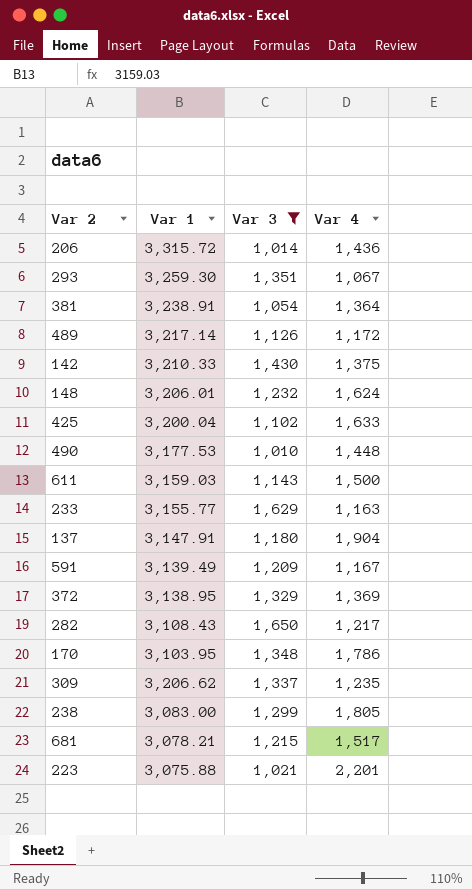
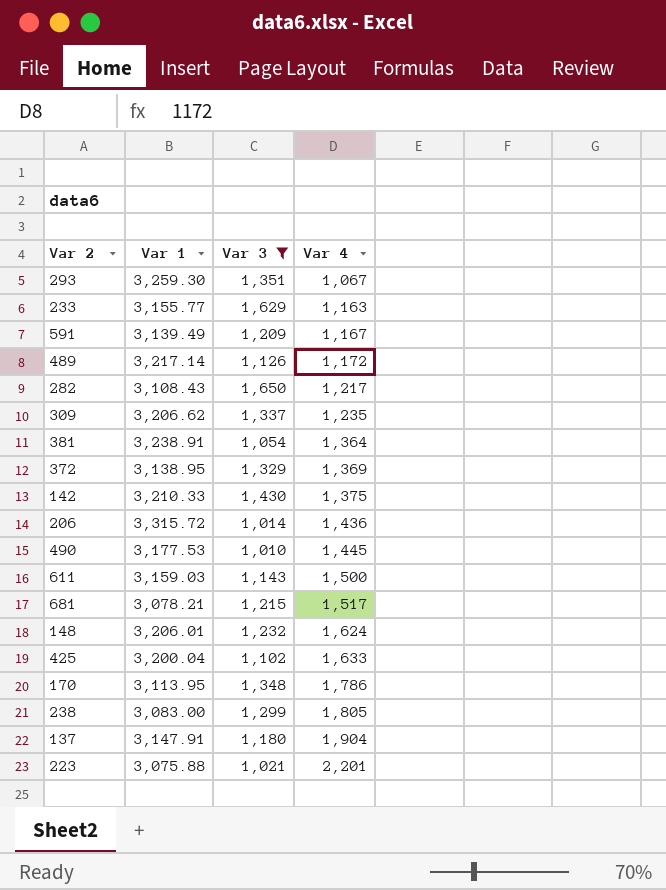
row order: none -> Var 4 ascending
490 | Var 4: 1,448 -> 1,445
170 | Var 1: 3,103.95 -> 3,113.95

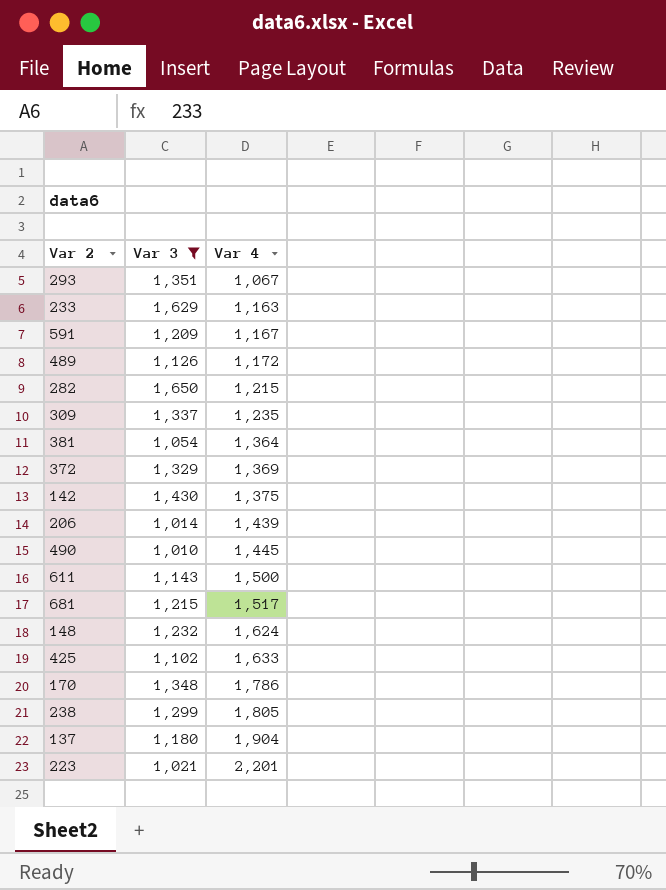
column Var 1 | position: 2 -> none
282 | Var 4: 1,217 -> 1,215
206 | Var 4: 1,436 -> 1,439

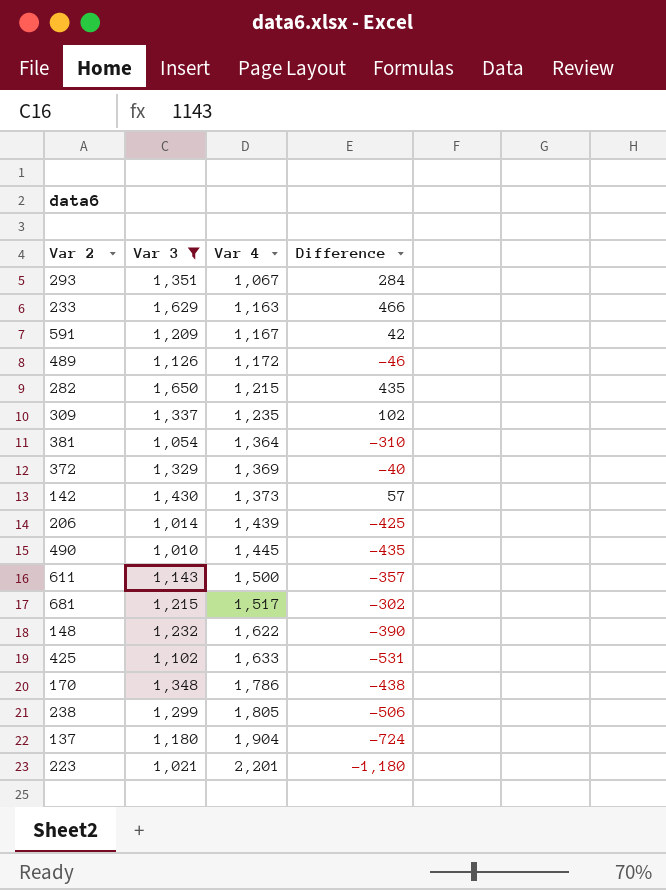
column Difference | formula: none -> [Var 3] - [Var 4]
142 | Var 4: 1,375 -> 1,373
148 | Var 4: 1,624 -> 1,622

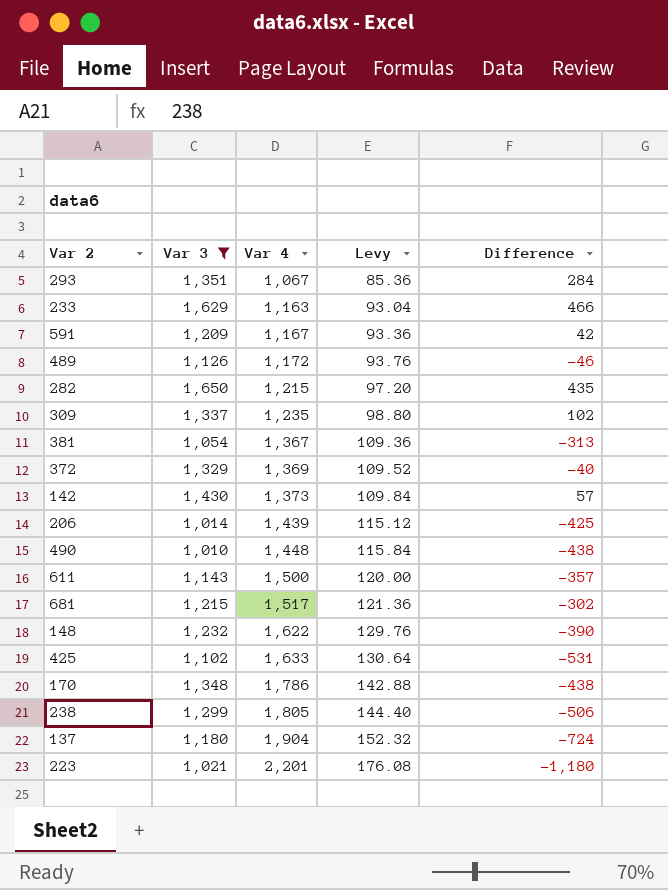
column Levy | formula: none -> [Var 4] * 0.08
381 | Var 4: 1,364 -> 1,367
381 | Difference: -310 -> -313
490 | Var 4: 1,445 -> 1,448
490 | Difference: -435 -> -438

